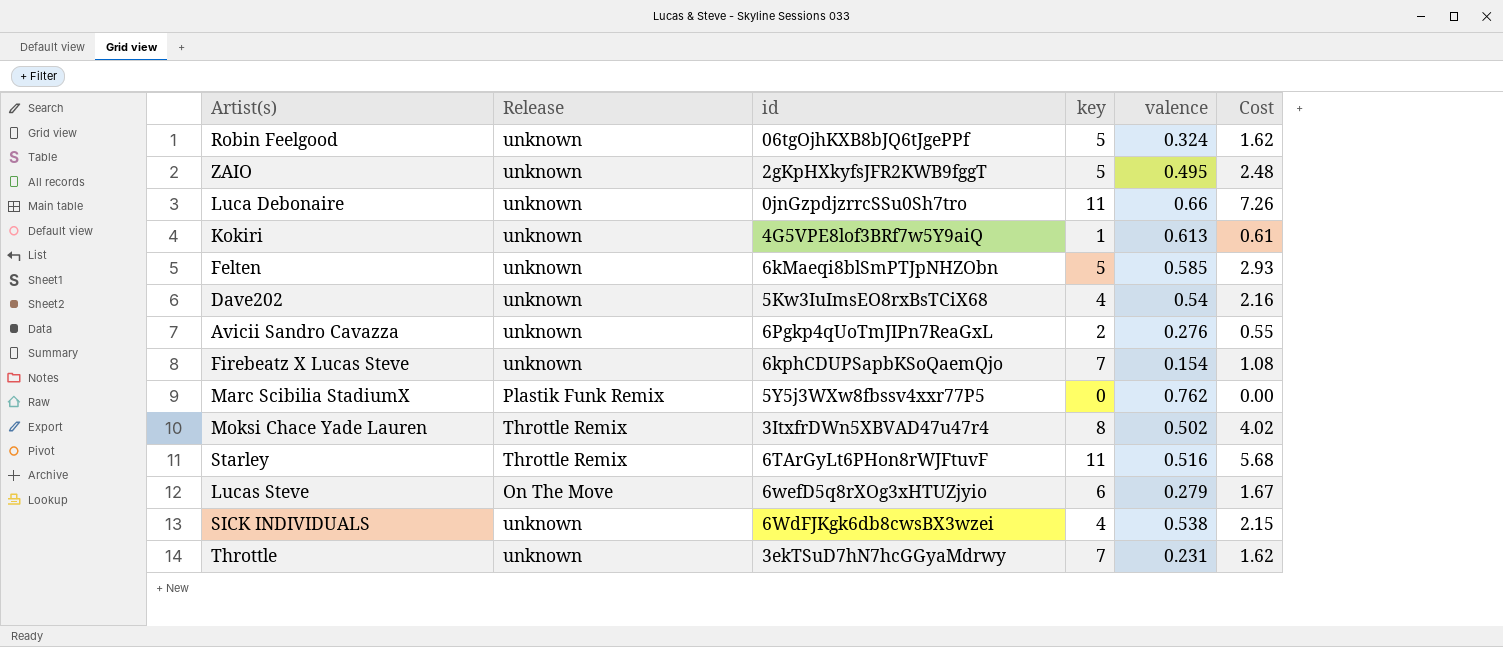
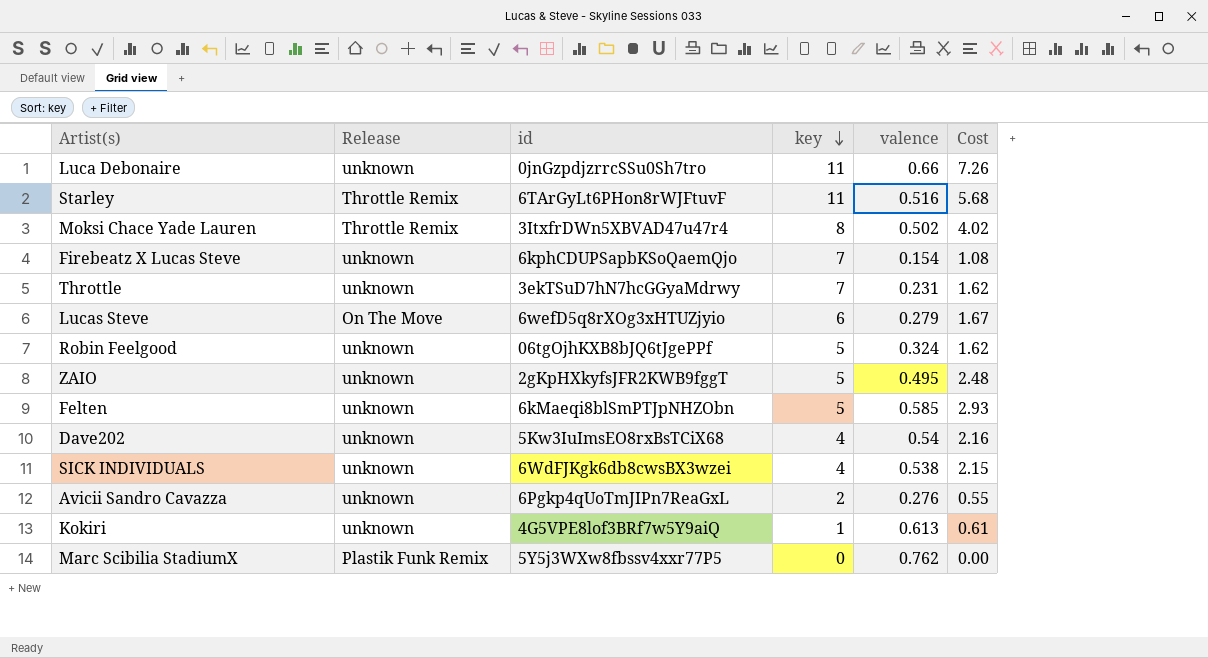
row order: none -> key descending

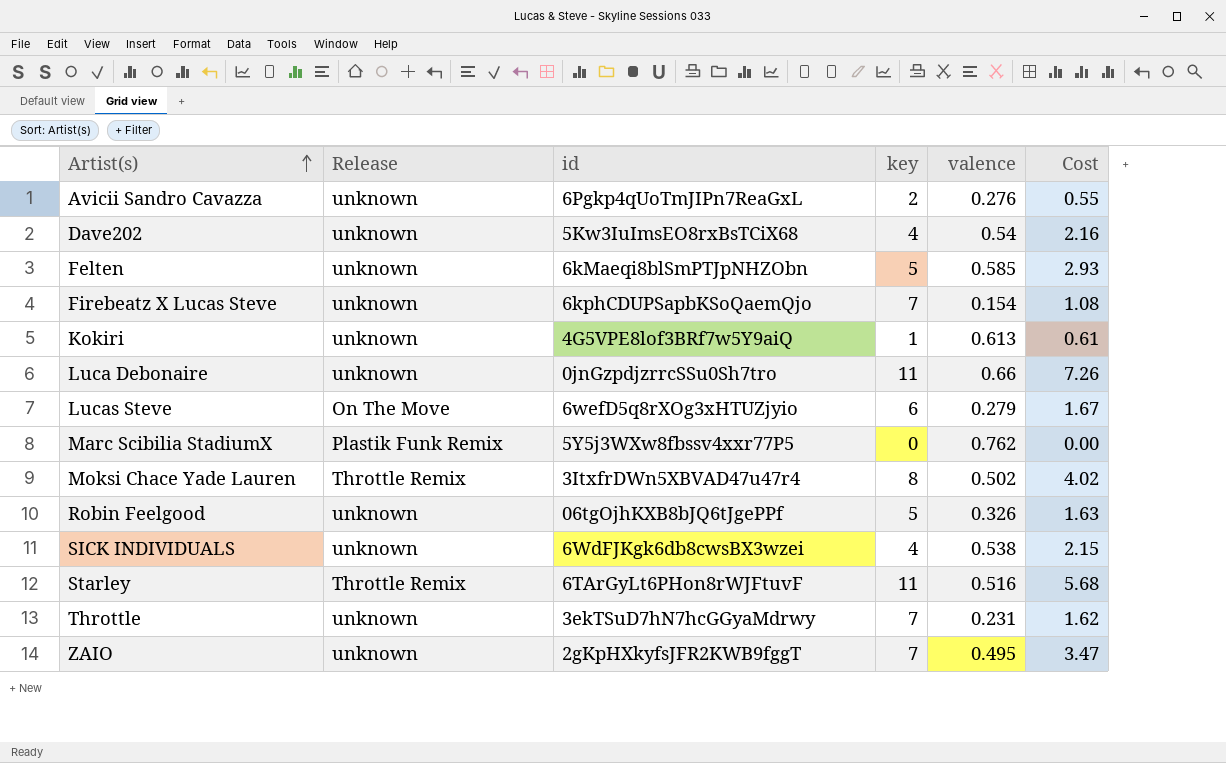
row order: key descending -> Artist(s) ascending
Robin Feelgood | valence: 0.324 -> 0.326
Robin Feelgood | Cost: 1.62 -> 1.63
ZAIO | key: 5 -> 7
ZAIO | Cost: 2.48 -> 3.47

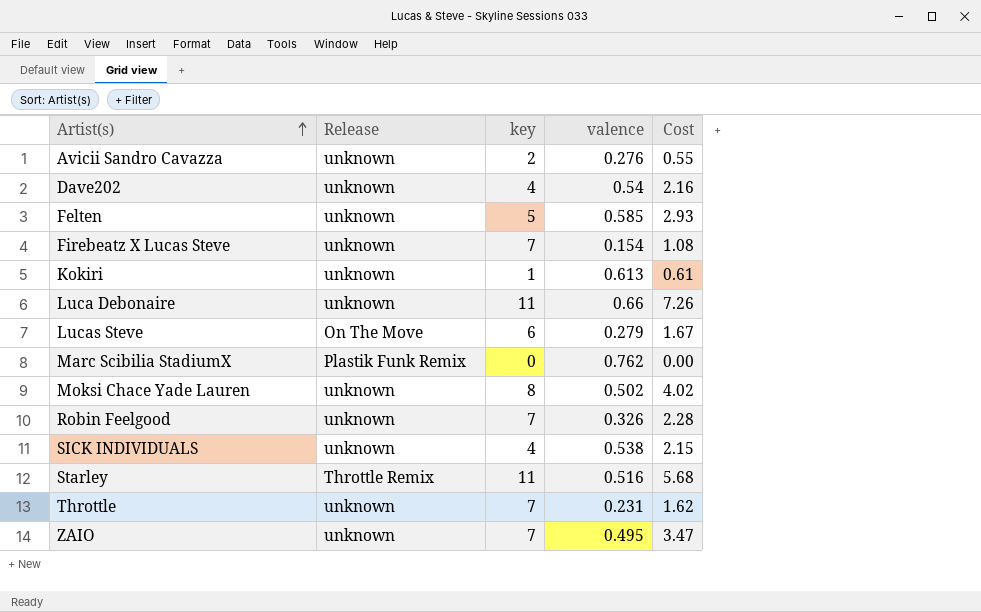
column id | position: 3 -> none
Moksi Chace Yade Lauren | Release: Throttle Remix -> unknown
Robin Feelgood | key: 5 -> 7
Robin Feelgood | Cost: 1.63 -> 2.28

